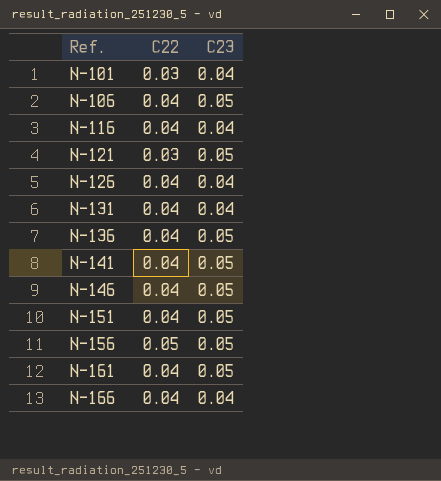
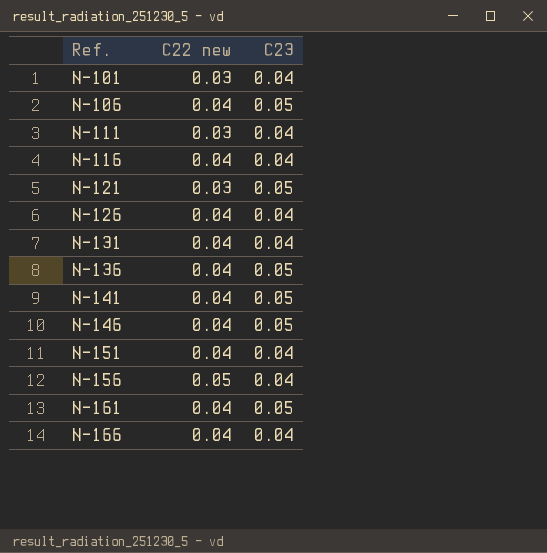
column name: C22 -> C22 new
row N-111: none -> 0.03 | 0.04
N-151 | C23: 0.05 -> 0.04
N-156 | C23: 0.05 -> 0.04

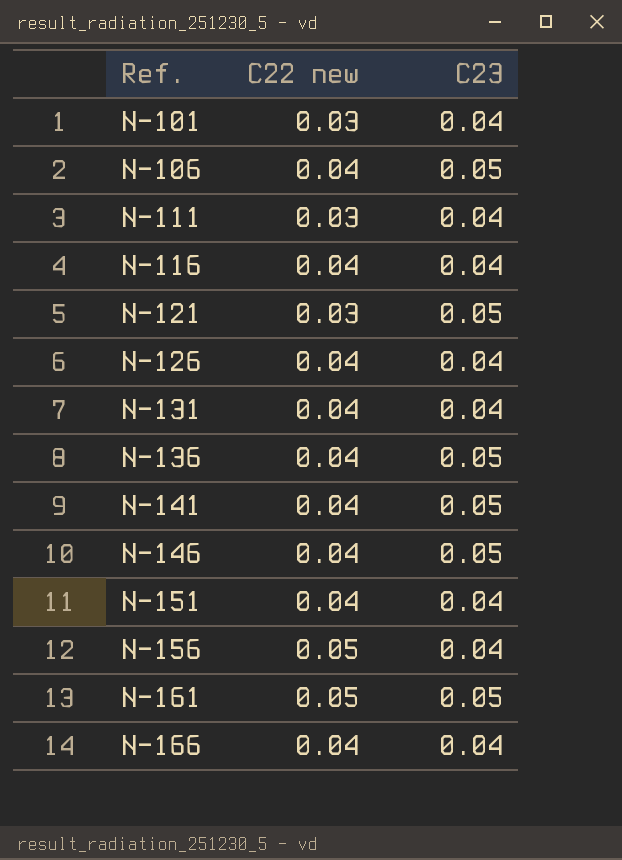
N-161 | C22 new: 0.04 -> 0.05

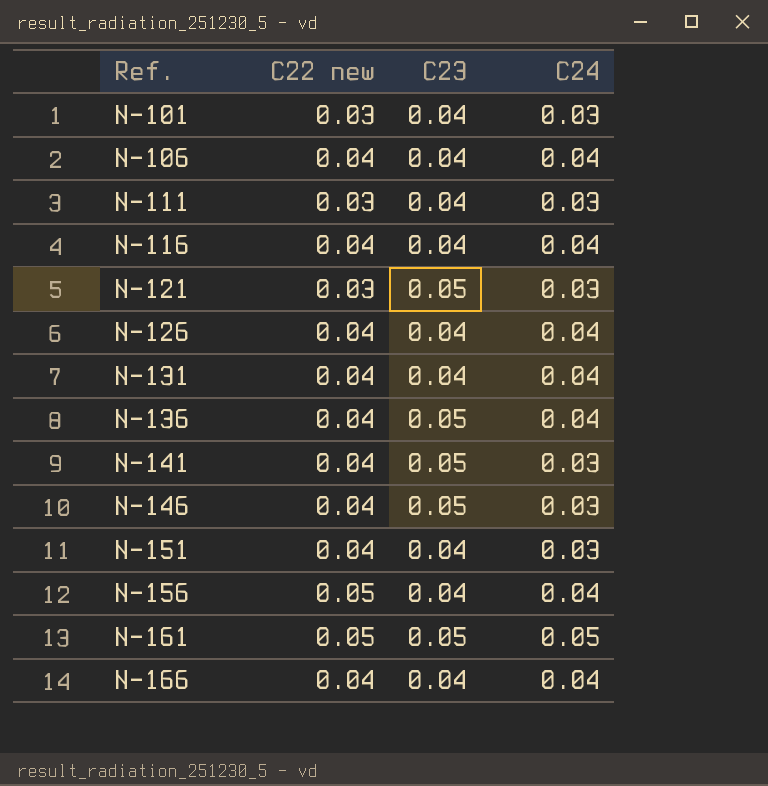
column C24 | position: none -> 4
N-106 | C23: 0.05 -> 0.04

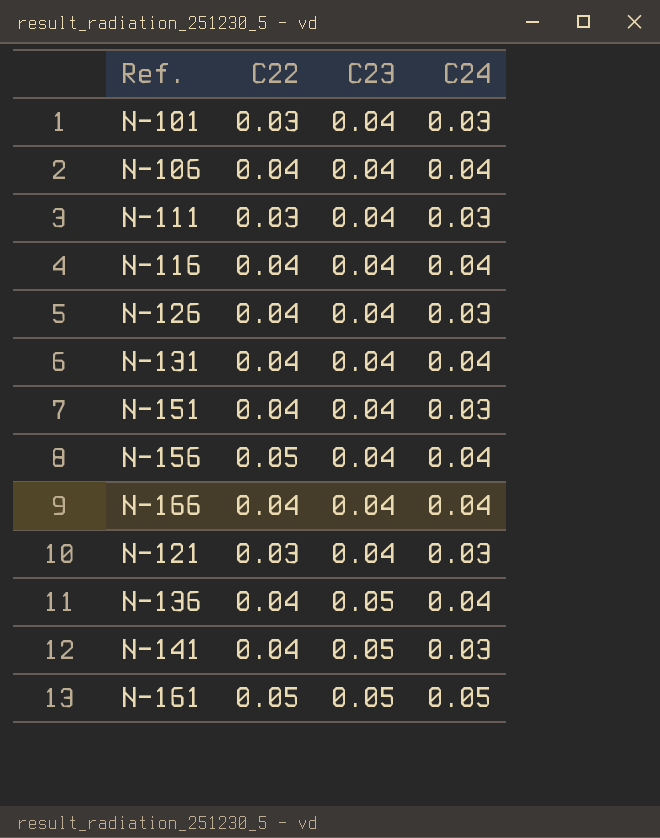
row order: Ref. ascending -> C23 ascending
column name: C22 new -> C22
row N-146: 0.04 | 0.05 | 0.03 -> none
N-126 | C24: 0.04 -> 0.03
N-121 | C23: 0.05 -> 0.04

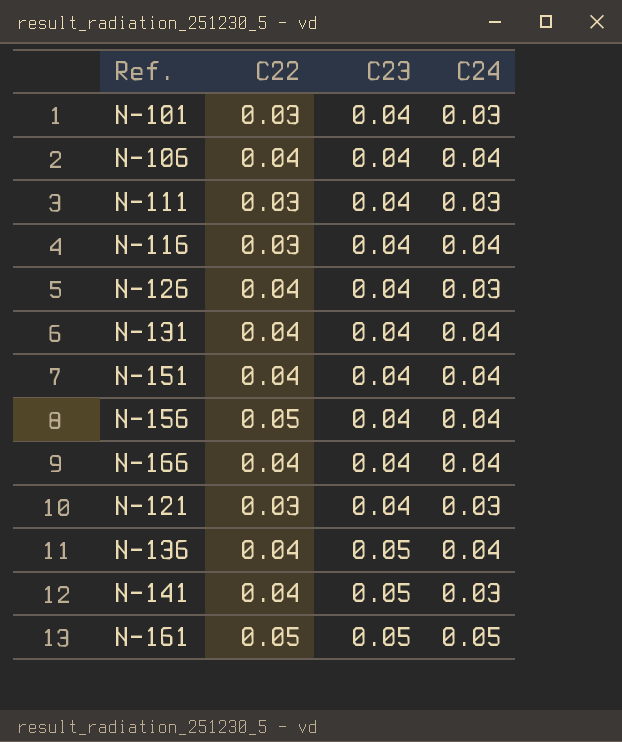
N-116 | C22: 0.04 -> 0.03
N-151 | C24: 0.03 -> 0.04

